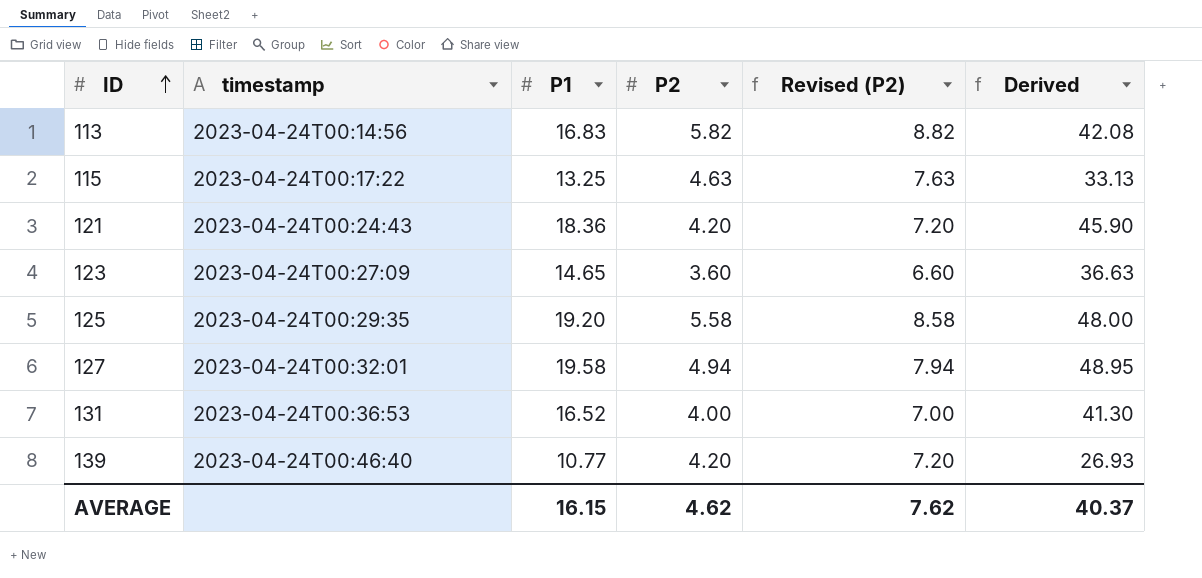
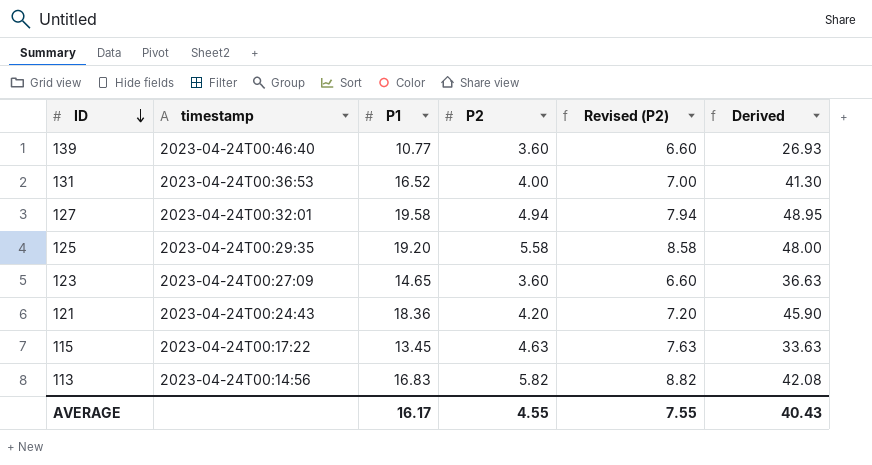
row order: ID ascending -> ID descending
139 | P2: 4.20 -> 3.60
139 | Revised (P2): 7.20 -> 6.60
115 | P1: 13.25 -> 13.45
115 | Derived: 33.13 -> 33.63
AVERAGE | P1: 16.15 -> 16.17
AVERAGE | P2: 4.62 -> 4.55
AVERAGE | Revised (P2): 7.62 -> 7.55
AVERAGE | Derived: 40.37 -> 40.43

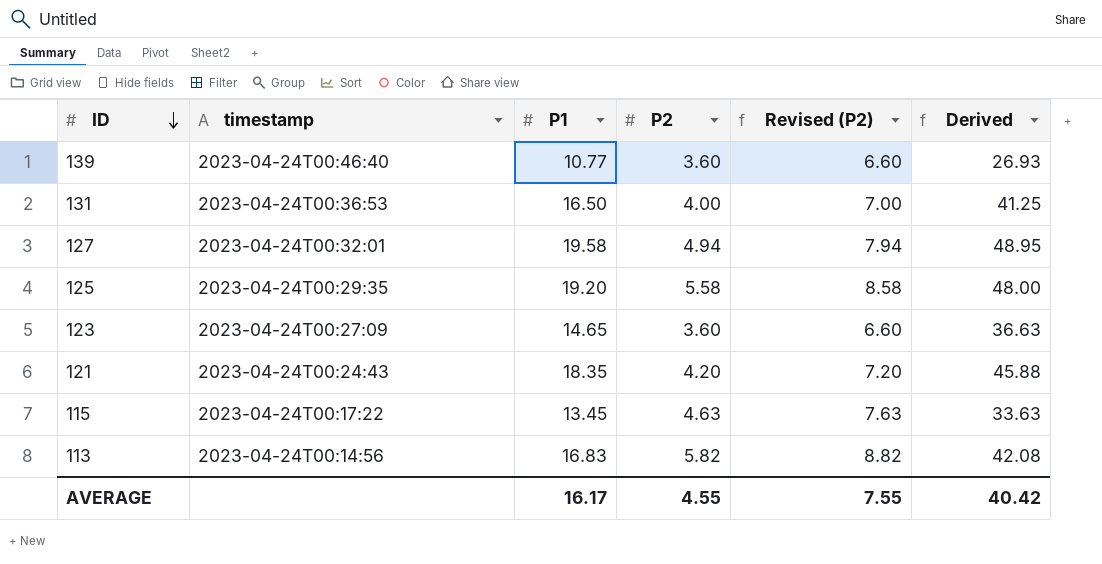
131 | P1: 16.52 -> 16.50
131 | Derived: 41.30 -> 41.25
121 | P1: 18.36 -> 18.35
121 | Derived: 45.90 -> 45.88
AVERAGE | Derived: 40.43 -> 40.42

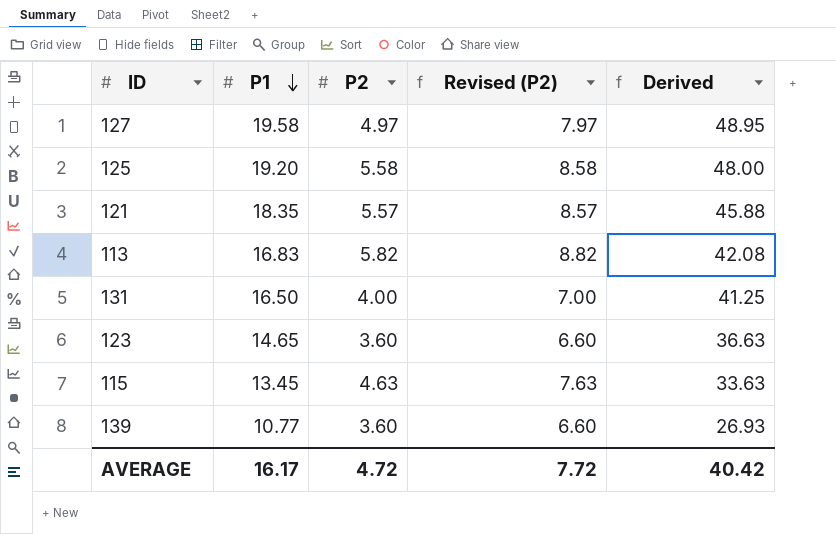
row order: ID descending -> P1 descending
column timestamp | position: 2 -> none
127 | P2: 4.94 -> 4.97
127 | Revised (P2): 7.94 -> 7.97
121 | P2: 4.20 -> 5.57
121 | Revised (P2): 7.20 -> 8.57
AVERAGE | P2: 4.55 -> 4.72
AVERAGE | Revised (P2): 7.55 -> 7.72

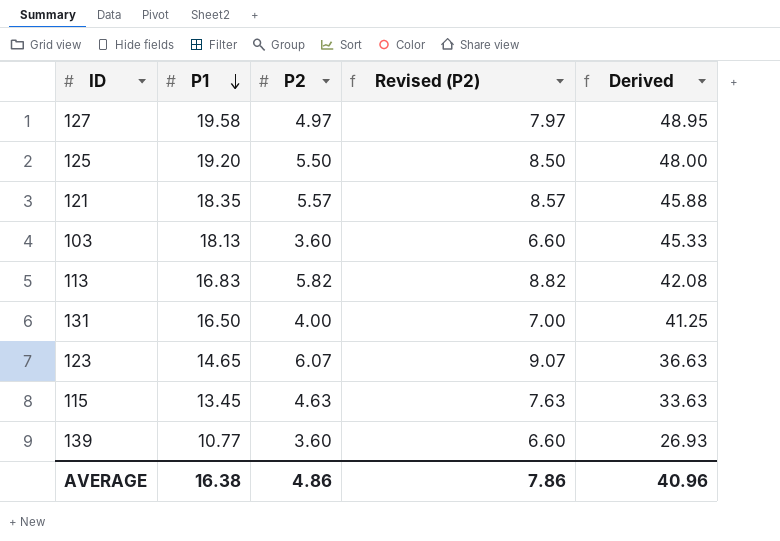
125 | P2: 5.58 -> 5.50
125 | Revised (P2): 8.58 -> 8.50
row 103: none -> 18.13 | 3.60 | 6.60 | 45.33
123 | P2: 3.60 -> 6.07
123 | Revised (P2): 6.60 -> 9.07
AVERAGE | P1: 16.17 -> 16.38
AVERAGE | P2: 4.72 -> 4.86
AVERAGE | Revised (P2): 7.72 -> 7.86
AVERAGE | Derived: 40.42 -> 40.96

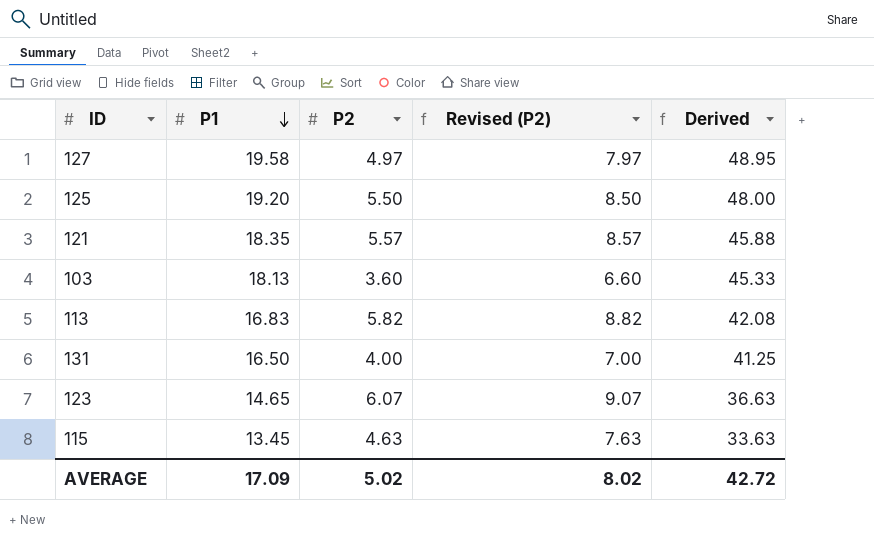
row 139: 10.77 | 3.60 | 6.60 | 26.93 -> none
AVERAGE | P1: 16.38 -> 17.09
AVERAGE | P2: 4.86 -> 5.02
AVERAGE | Revised (P2): 7.86 -> 8.02
AVERAGE | Derived: 40.96 -> 42.72

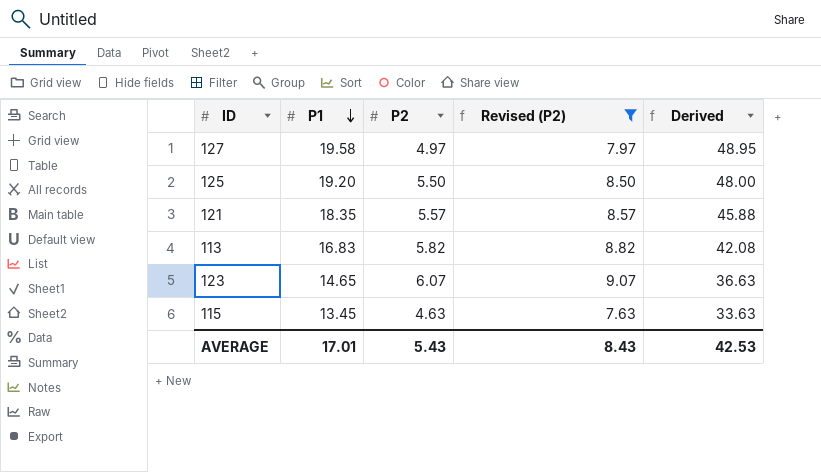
filter: none -> Revised (P2) >= 7.63
AVERAGE | P1: 17.09 -> 17.01
AVERAGE | P2: 5.02 -> 5.43
AVERAGE | Revised (P2): 8.02 -> 8.43
AVERAGE | Derived: 42.72 -> 42.53

